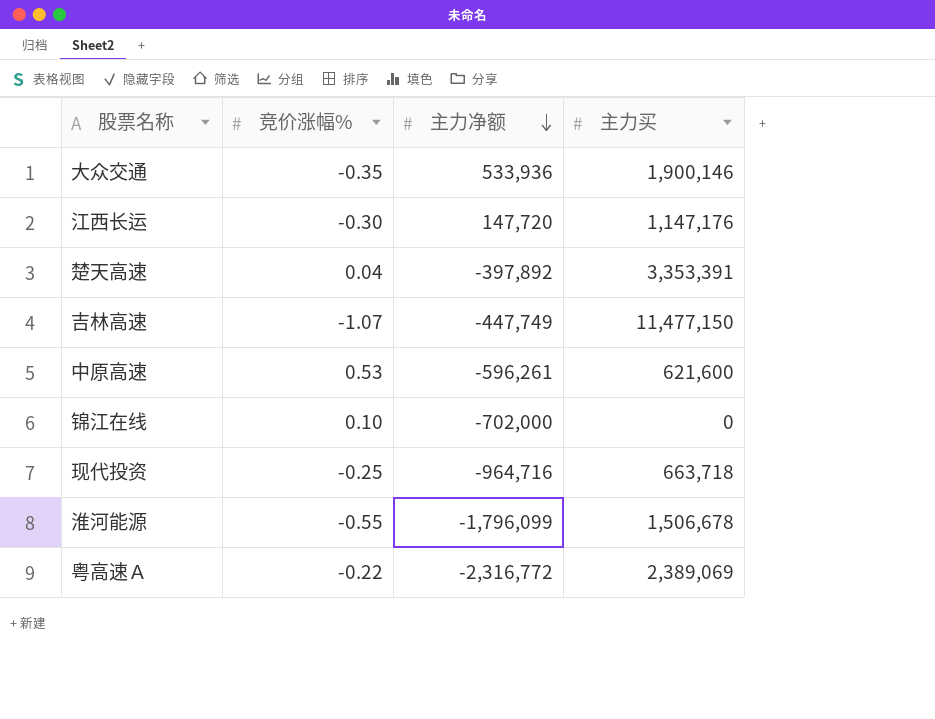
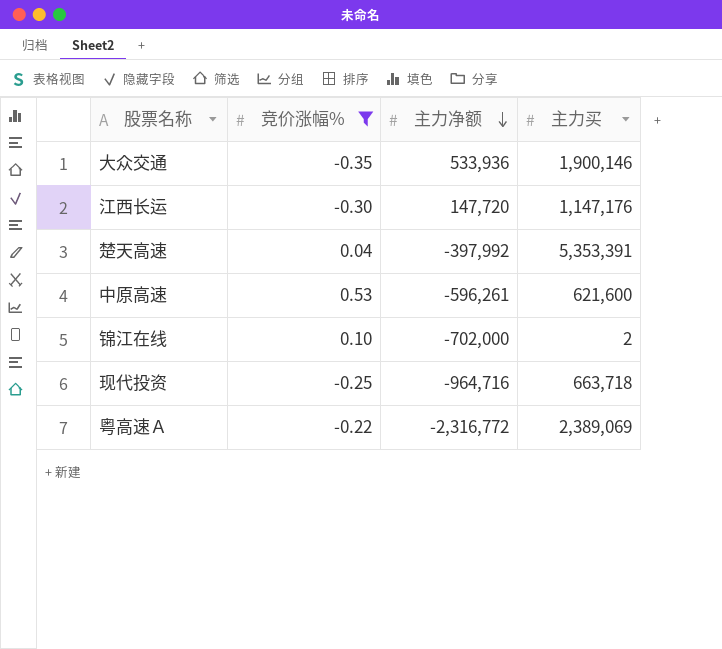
filter: none -> 竞价涨幅% >= -0.35
楚天高速 | 主力净额: -397,892 -> -397,992
楚天高速 | 主力买: 3,353,391 -> 5,353,391
锦江在线 | 主力买: 0 -> 2

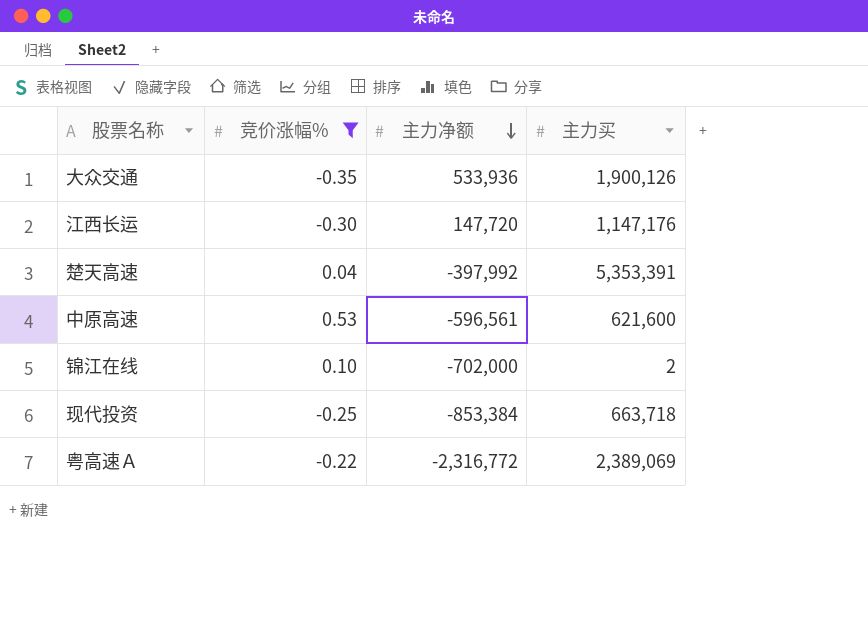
大众交通 | 主力买: 1,900,146 -> 1,900,126
中原高速 | 主力净额: -596,261 -> -596,561
现代投资 | 主力净额: -964,716 -> -853,384

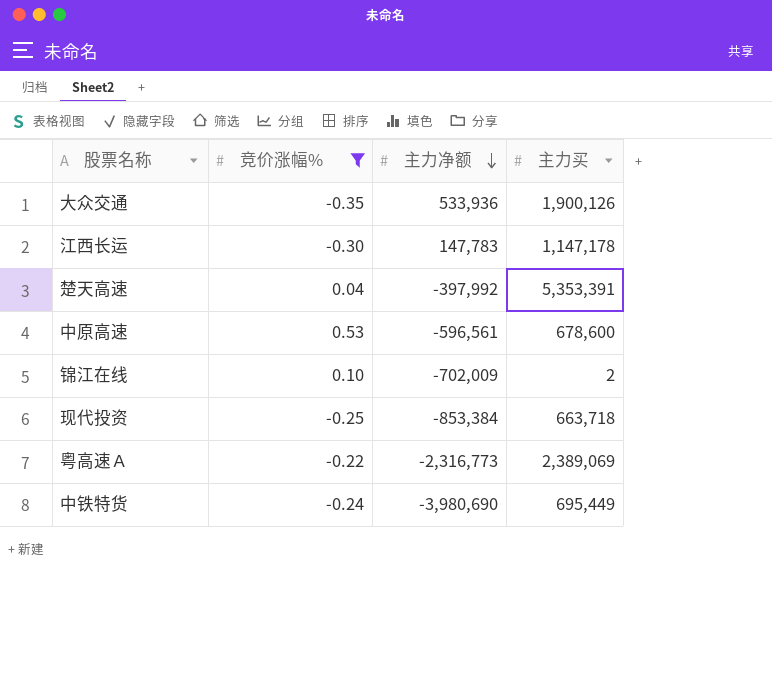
江西长运 | 主力净额: 147,720 -> 147,783
江西长运 | 主力买: 1,147,176 -> 1,147,178
中原高速 | 主力买: 621,600 -> 678,600
锦江在线 | 主力净额: -702,000 -> -702,009
粤高速Ａ | 主力净额: -2,316,772 -> -2,316,773
row 中铁特货: none -> -0.24 | -3,980,690 | 695,449

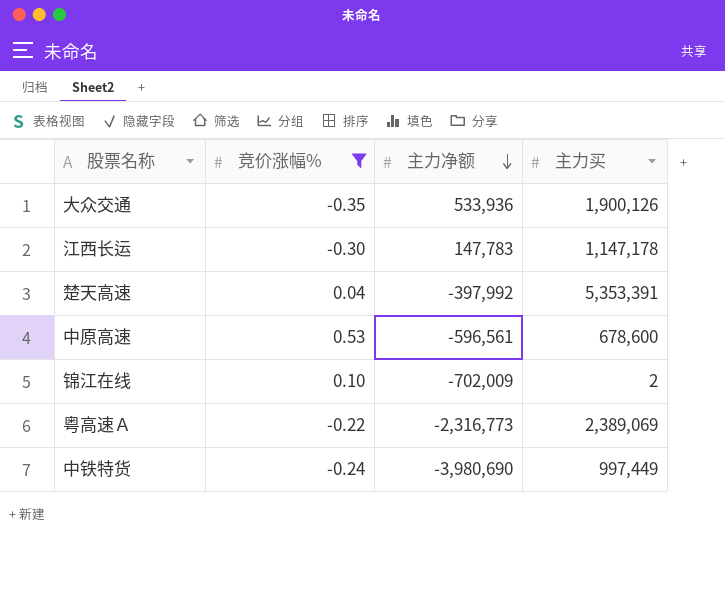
row 现代投资: -0.25 | -853,384 | 663,718 -> none
中铁特货 | 主力买: 695,449 -> 997,449

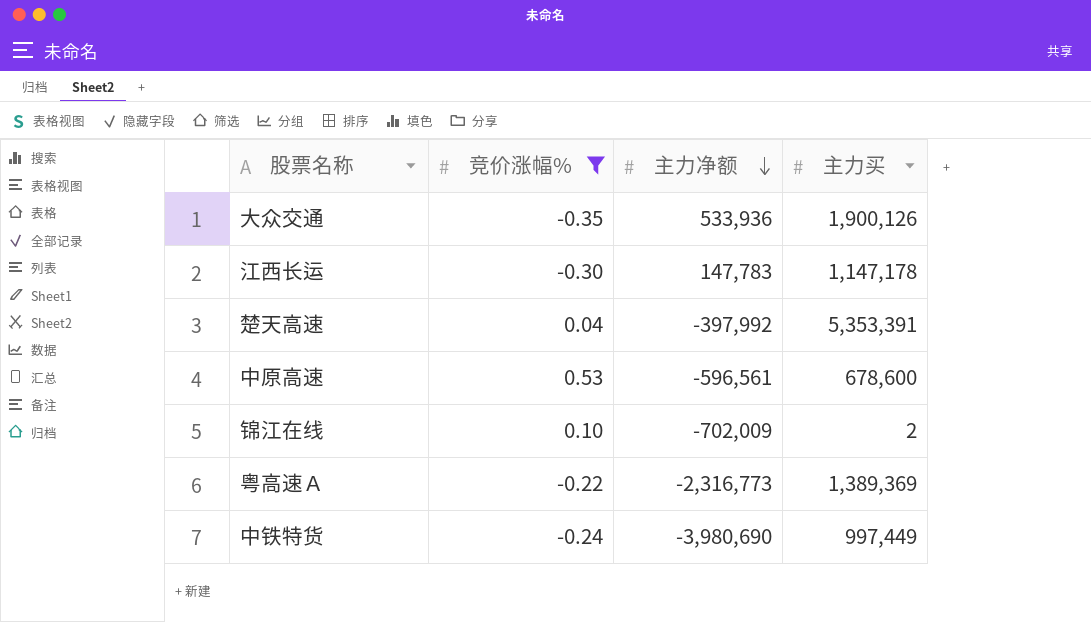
粤高速Ａ | 主力买: 2,389,069 -> 1,389,369

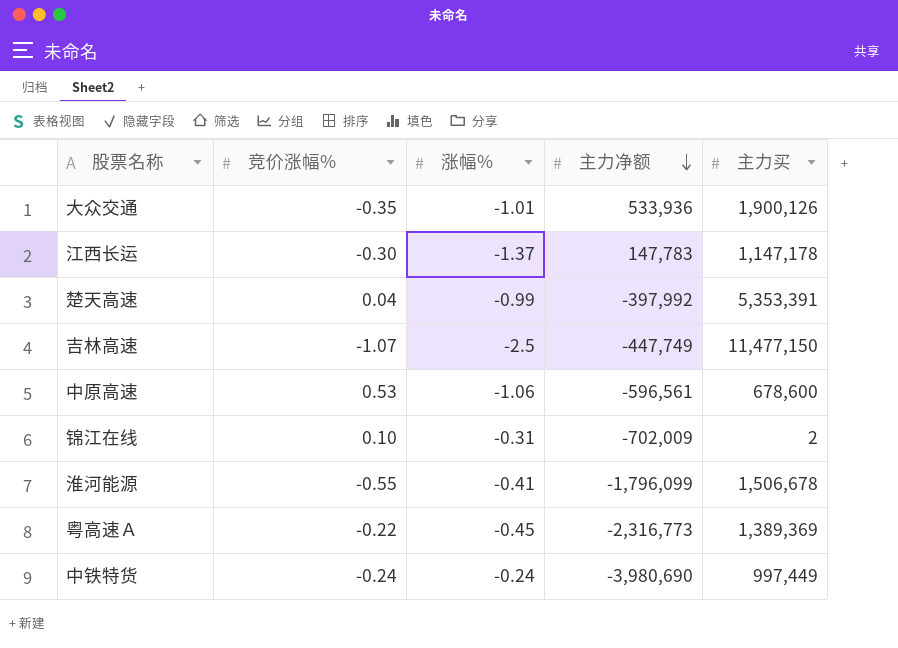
filter: 竞价涨幅% >= -0.35 -> none
column 涨幅% | position: none -> 3

